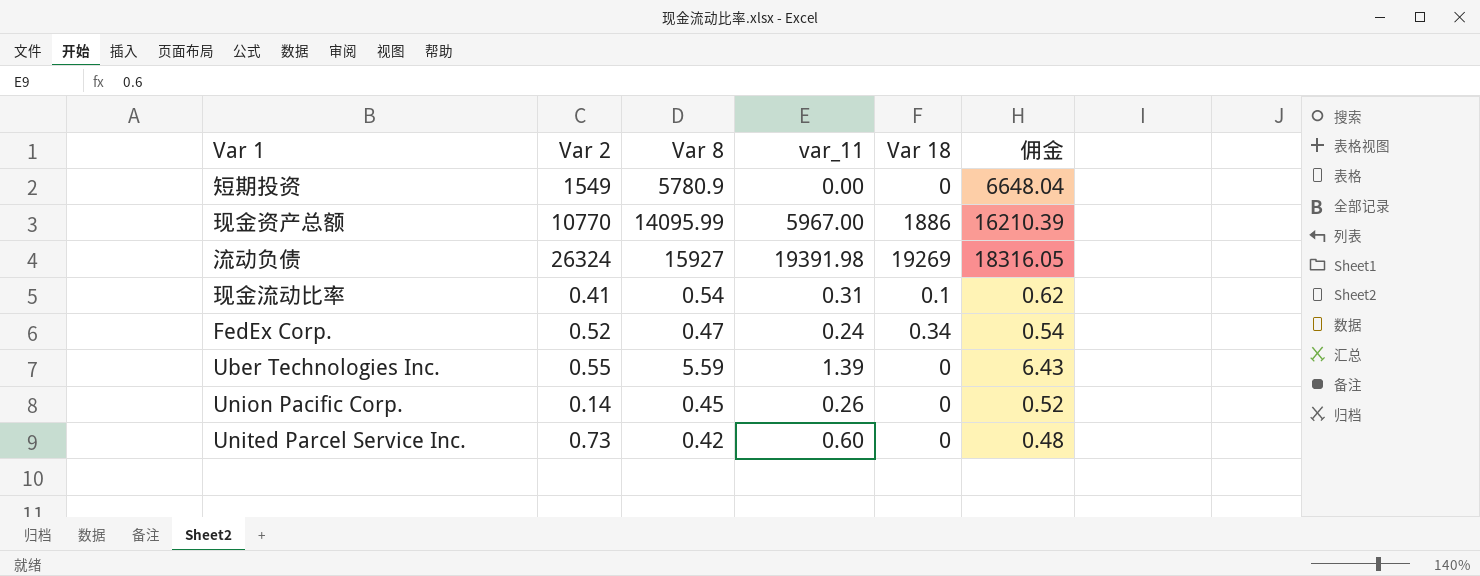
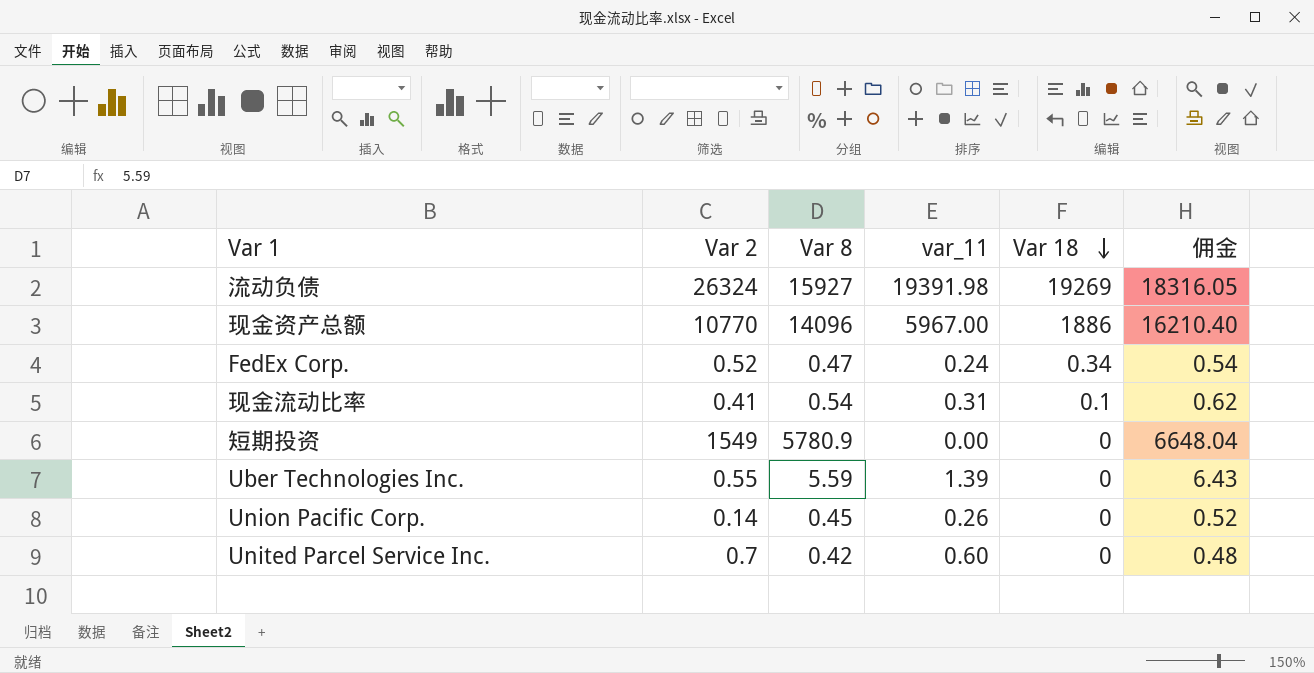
row order: none -> Var 18 descending
现金资产总额 | Var 8: 14095.99 -> 14096
现金资产总额 | 佣金: 16210.39 -> 16210.40
United Parcel Service Inc. | Var 2: 0.73 -> 0.7

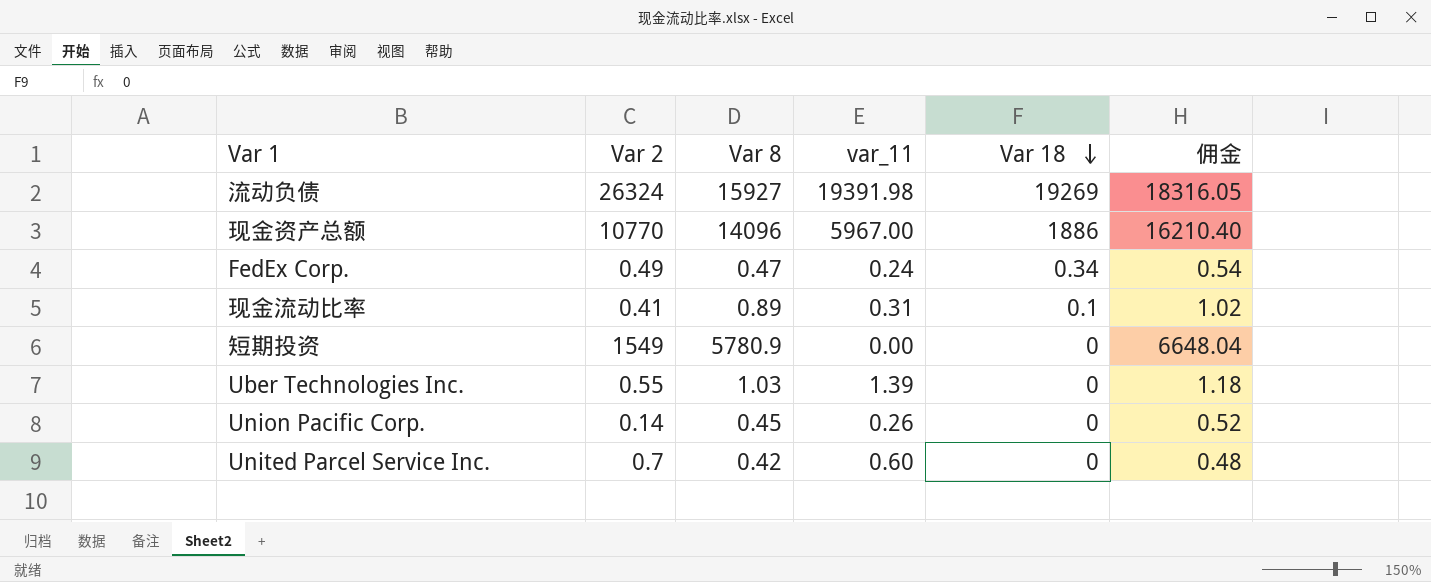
FedEx Corp. | Var 2: 0.52 -> 0.49
现金流动比率 | Var 8: 0.54 -> 0.89
现金流动比率 | 佣金: 0.62 -> 1.02
Uber Technologies Inc. | Var 8: 5.59 -> 1.03
Uber Technologies Inc. | 佣金: 6.43 -> 1.18

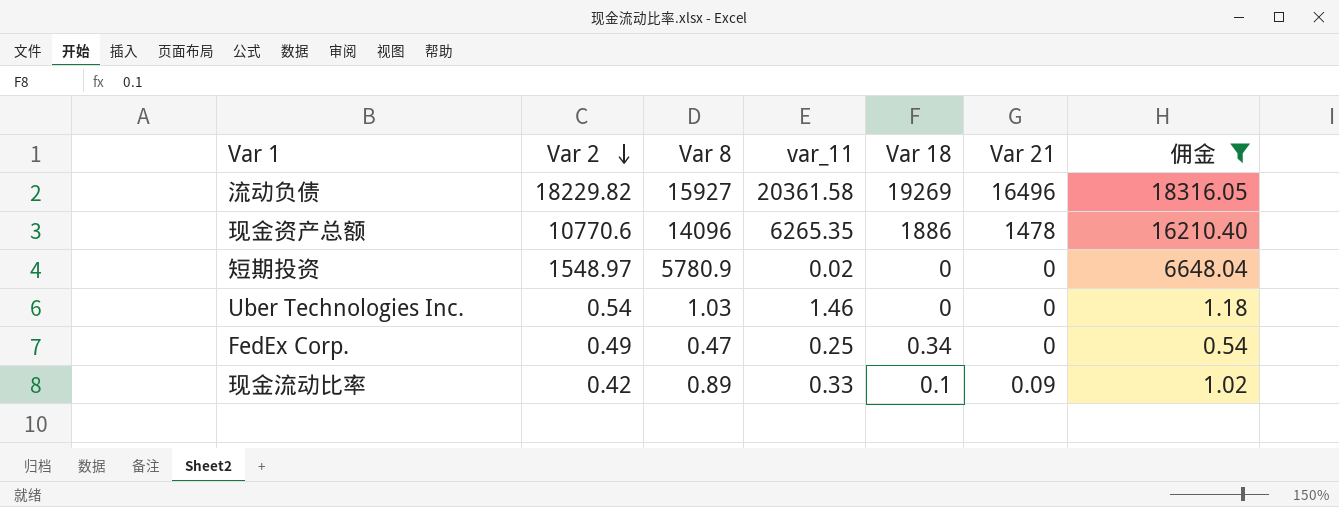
filter: none -> 佣金 >= 0.54
row order: Var 18 descending -> Var 2 descending
column Var 21 | position: none -> 6
流动负债 | Var 2: 26324 -> 18229.82
流动负债 | var_11: 19391.98 -> 20361.58
现金资产总额 | Var 2: 10770 -> 10770.6
现金资产总额 | var_11: 5967.00 -> 6265.35
短期投资 | Var 2: 1549 -> 1548.97
短期投资 | var_11: 0.00 -> 0.02
Uber Technologies Inc. | Var 2: 0.55 -> 0.54
Uber Technologies Inc. | var_11: 1.39 -> 1.46
FedEx Corp. | var_11: 0.24 -> 0.25
现金流动比率 | Var 2: 0.41 -> 0.42
现金流动比率 | var_11: 0.31 -> 0.33

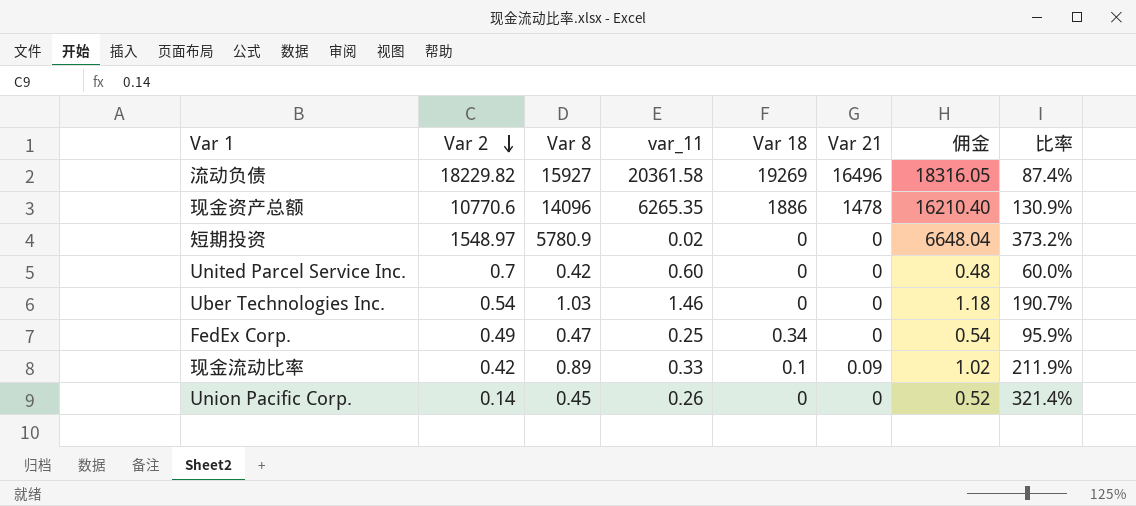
filter: 佣金 >= 0.54 -> none
column 比率 | formula: none -> [Var 8] / [Var 2]

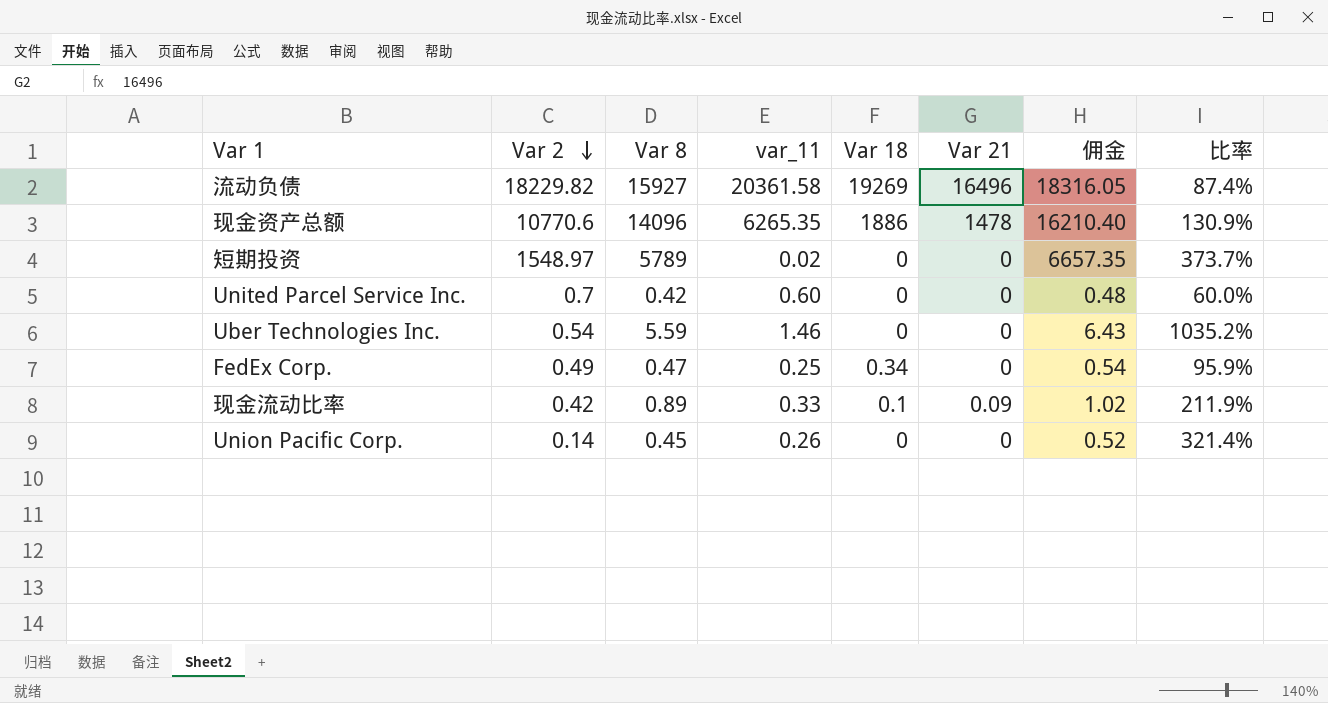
短期投资 | Var 8: 5780.9 -> 5789
短期投资 | 佣金: 6648.04 -> 6657.35
短期投资 | 比率: 373.2% -> 373.7%
Uber Technologies Inc. | Var 8: 1.03 -> 5.59
Uber Technologies Inc. | 佣金: 1.18 -> 6.43
Uber Technologies Inc. | 比率: 190.7% -> 1035.2%

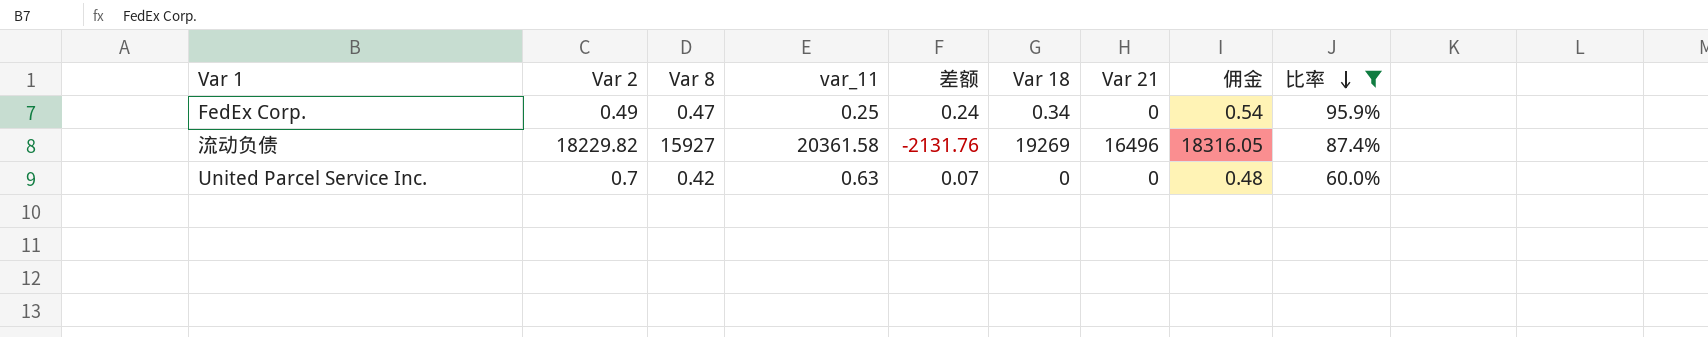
filter: none -> 比率 <= 95.9%
row order: Var 2 descending -> 比率 descending
column 差额 | formula: none -> [Var 2] - [var_11]
United Parcel Service Inc. | var_11: 0.60 -> 0.63

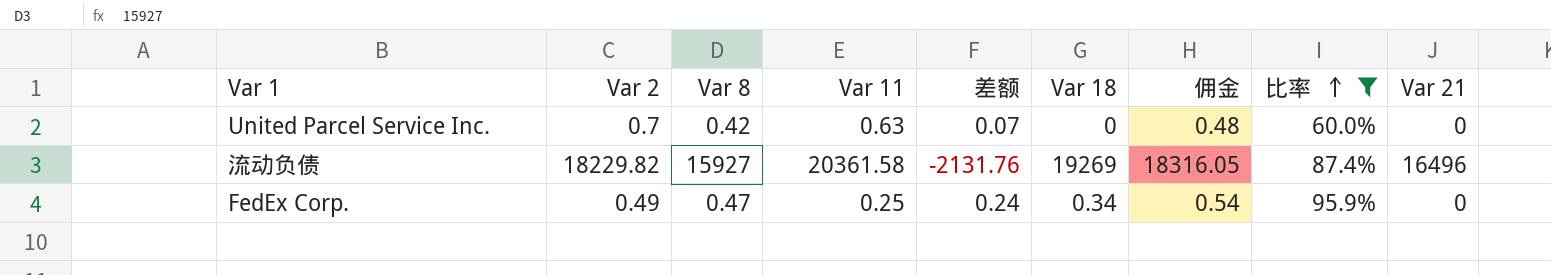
row order: 比率 descending -> 比率 ascending
column name: var_11 -> Var 11
column Var 21 | position: 7 -> 9

